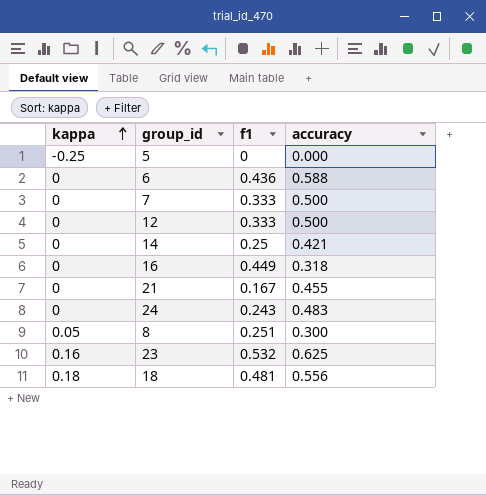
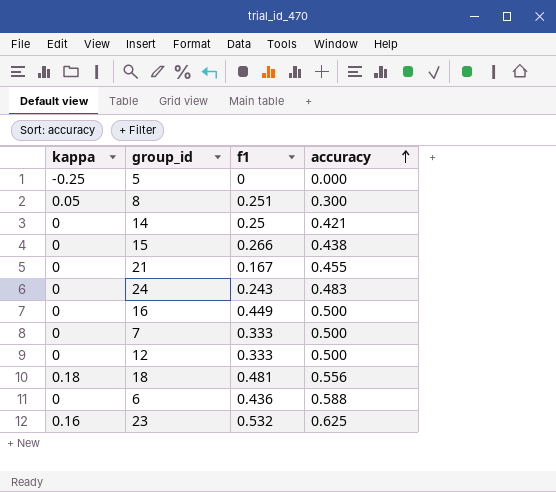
row order: kappa ascending -> accuracy ascending
row 15: none -> 0 | 0.266 | 0.438
16 | accuracy: 0.318 -> 0.500

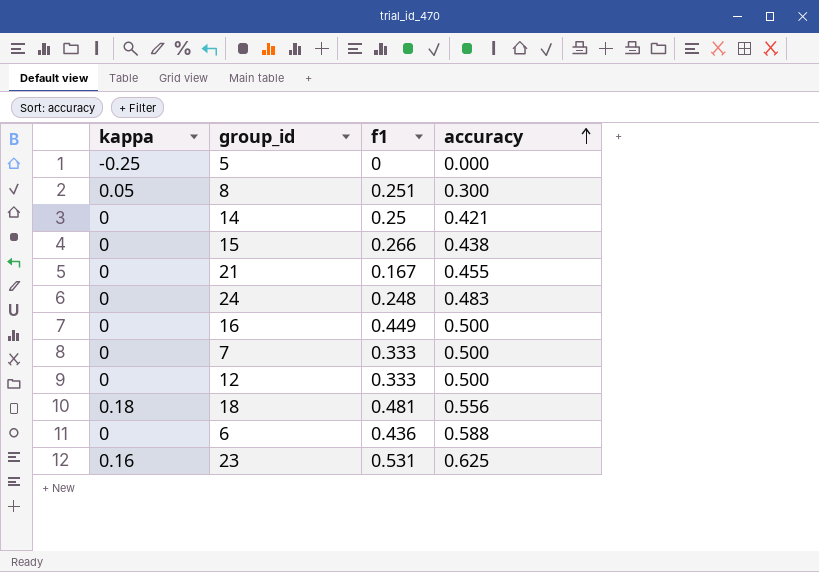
24 | f1: 0.243 -> 0.248
23 | f1: 0.532 -> 0.531

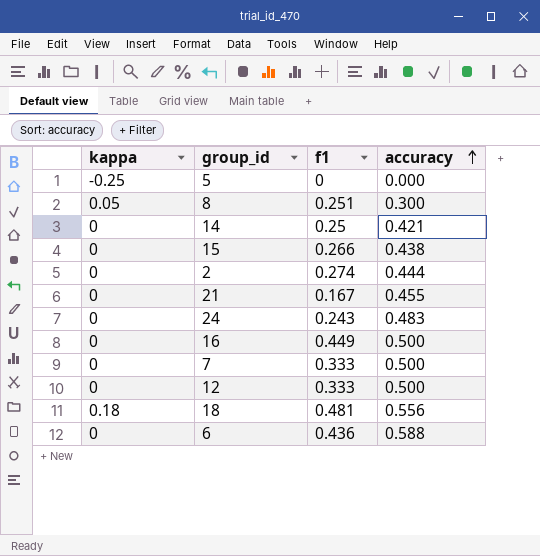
row 23: 0.16 | 0.531 | 0.625 -> none
row 2: none -> 0 | 0.274 | 0.444
24 | f1: 0.248 -> 0.243

